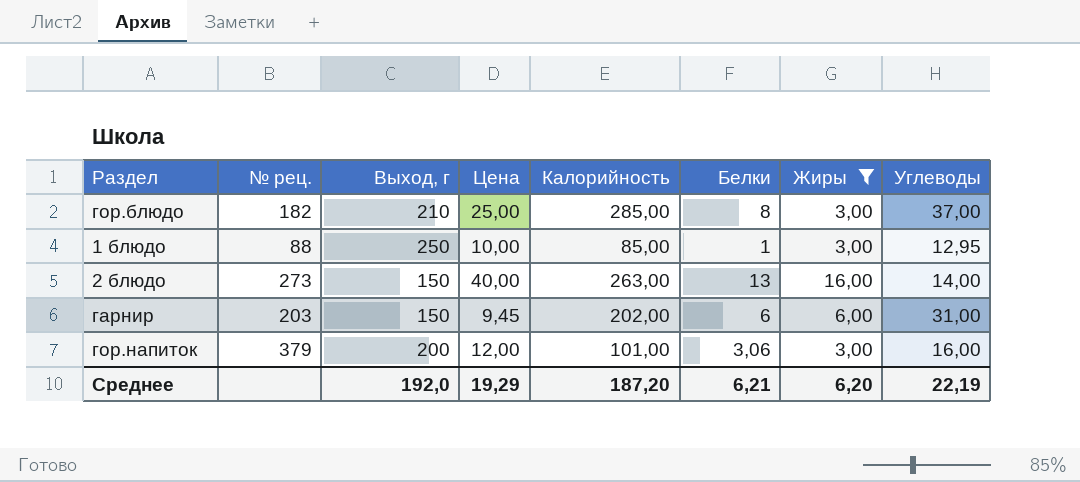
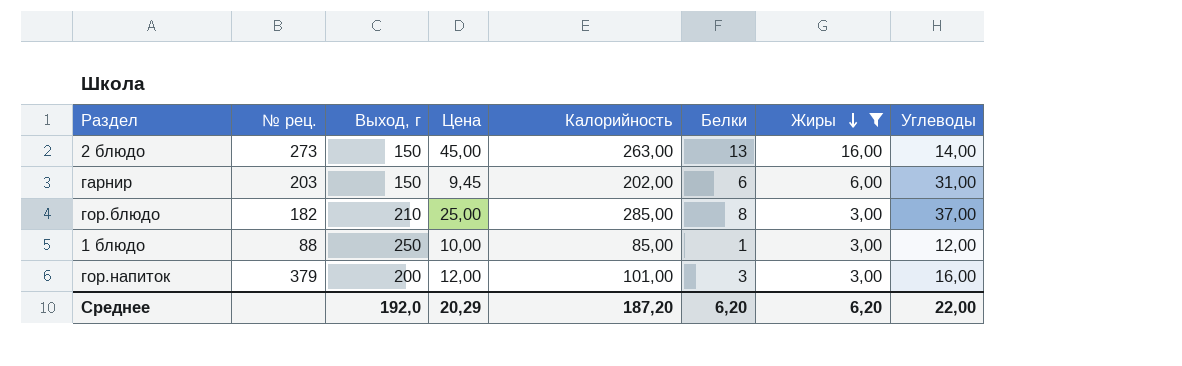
row order: none -> Жиры descending
2 блюдо | Цена: 40,00 -> 45,00
1 блюдо | Углеводы: 12,95 -> 12,00
гор.напиток | Белки: 3,06 -> 3
Среднее | Цена: 19,29 -> 20,29
Среднее | Белки: 6,21 -> 6,20
Среднее | Углеводы: 22,19 -> 22,00

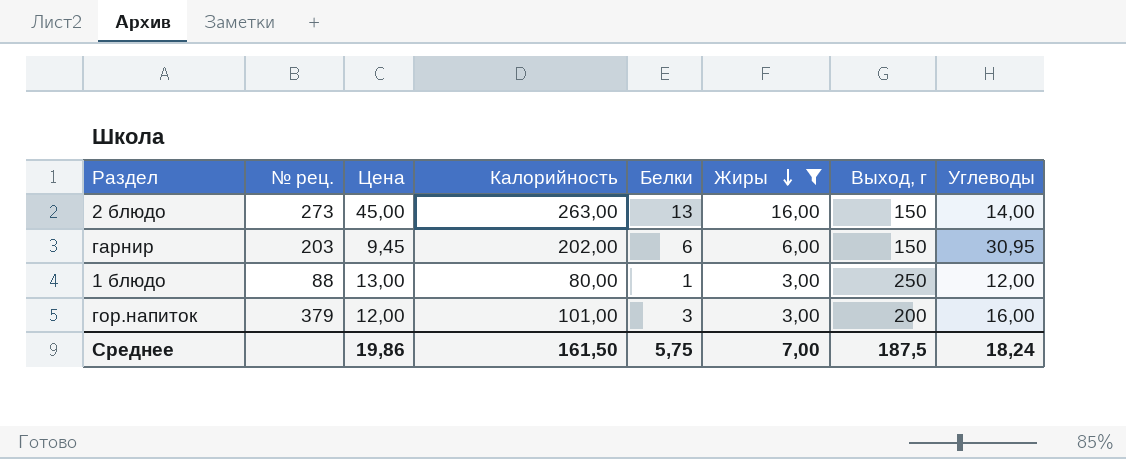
column Выход, г | position: 3 -> 7
row гор.блюдо: 182 | 210 | 25,00 | 285,00 | 8 | 3,00 | 37,00 -> none
гарнир | Углеводы: 31,00 -> 30,95
1 блюдо | Цена: 10,00 -> 13,00
1 блюдо | Калорийность: 85,00 -> 80,00
Среднее | Цена: 20,29 -> 19,86
Среднее | Калорийность: 187,20 -> 161,50
Среднее | Белки: 6,20 -> 5,75
Среднее | Жиры: 6,20 -> 7,00
Среднее | Выход, г: 192,0 -> 187,5
Среднее | Углеводы: 22,00 -> 18,24

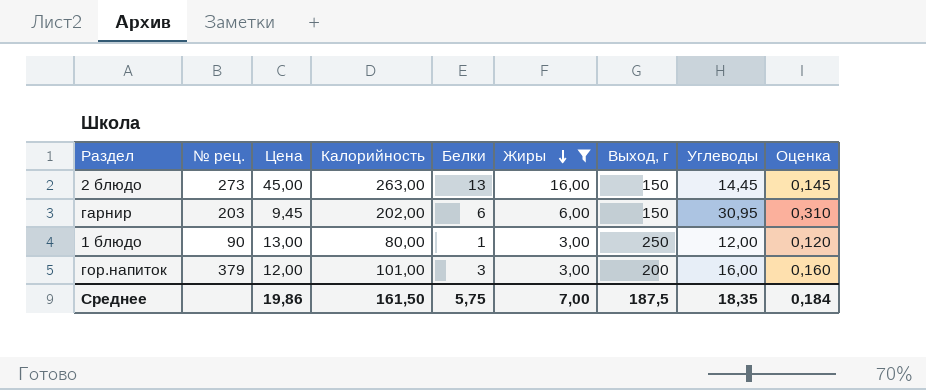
column Оценка | formula: none -> [Углеводы] * 0,01
2 блюдо | Углеводы: 14,00 -> 14,45
1 блюдо | № рец.: 88 -> 90
Среднее | Углеводы: 18,24 -> 18,35

